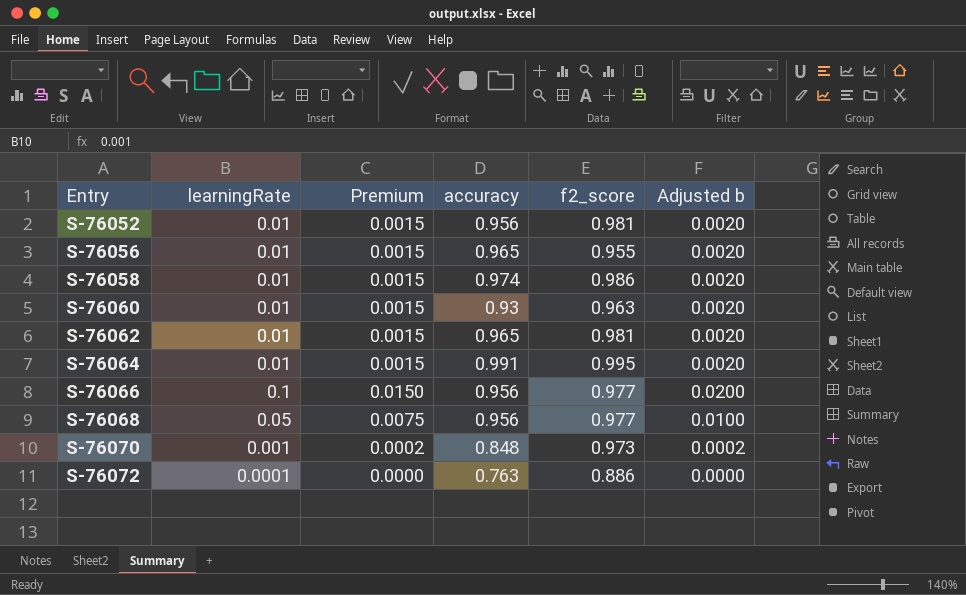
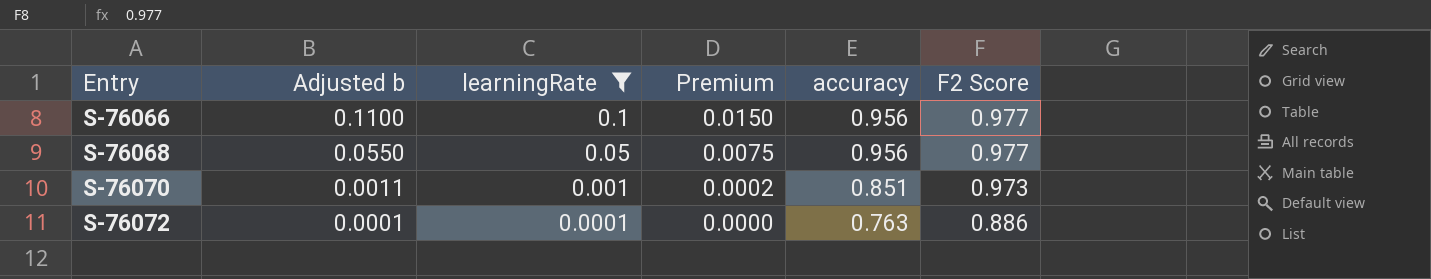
filter: none -> learningRate != 0.01
column Adjusted b | formula: [learningRate] * 0.2 -> [learningRate] * 1.1
column Adjusted b | position: 6 -> 2
column name: f2_score -> F2 Score
S-76070 | accuracy: 0.848 -> 0.851

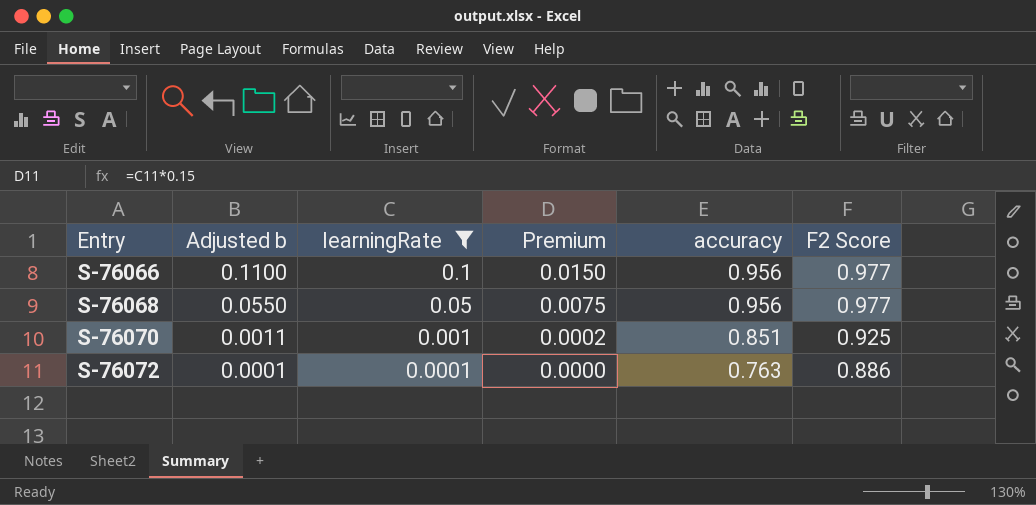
S-76070 | F2 Score: 0.973 -> 0.925

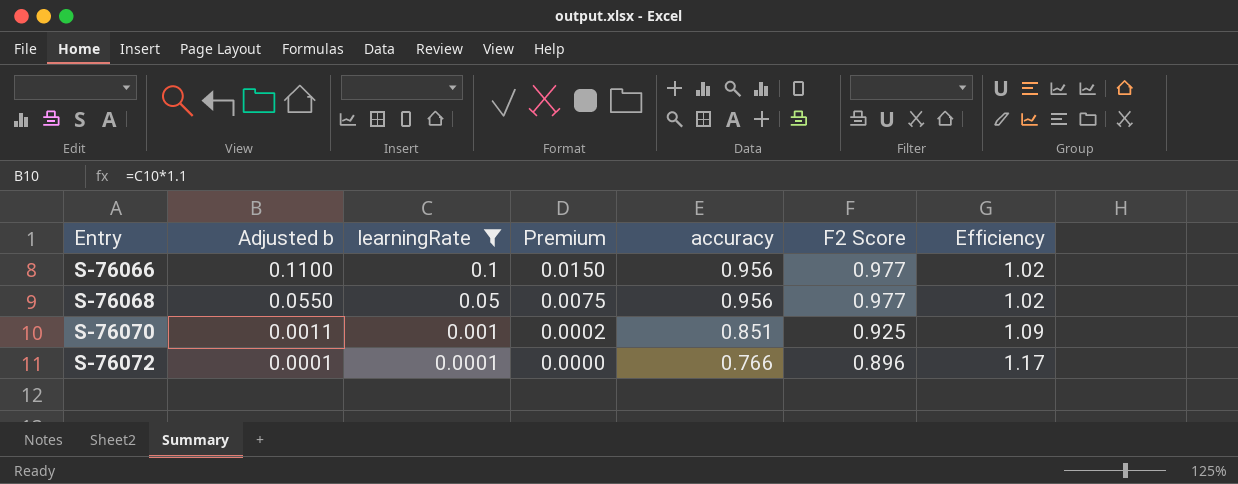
column Efficiency | formula: none -> [F2 Score] / [accuracy]
S-76072 | accuracy: 0.763 -> 0.766
S-76072 | F2 Score: 0.886 -> 0.896

